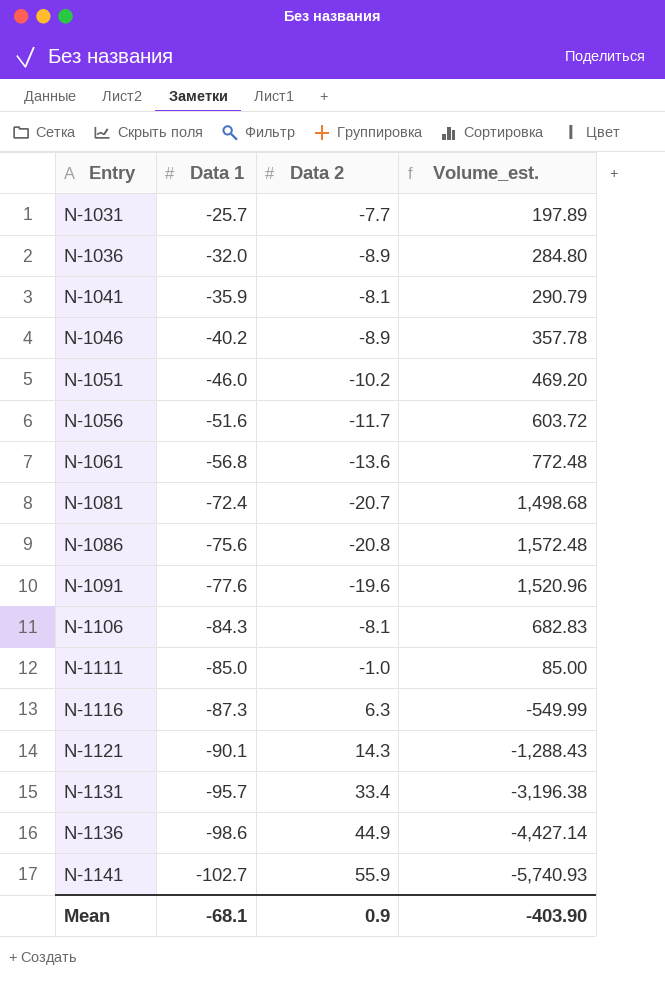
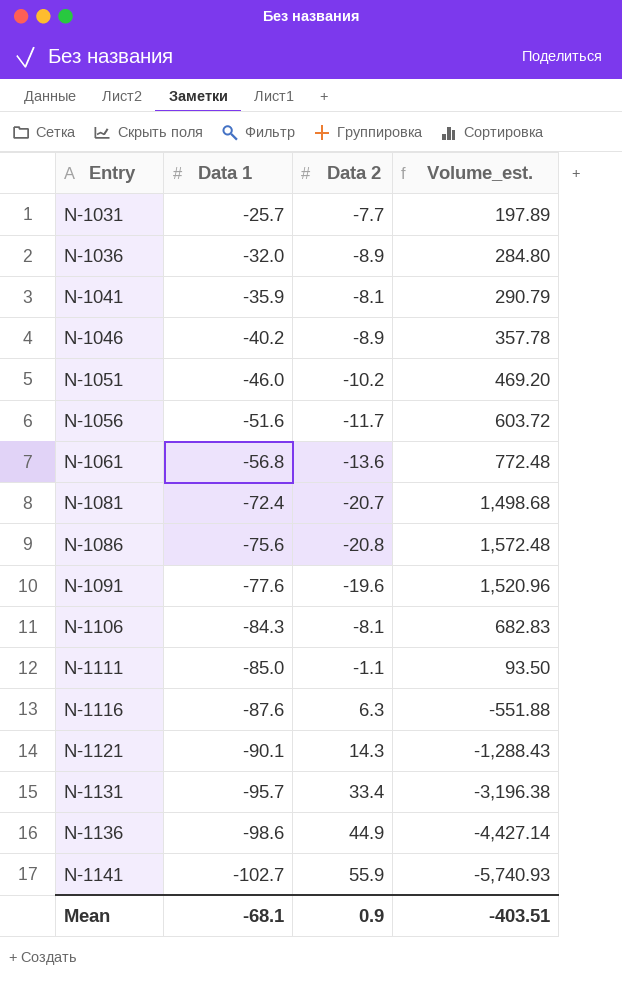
N-1111 | Data 2: -1.0 -> -1.1
N-1111 | Volume_est.: 85.00 -> 93.50
N-1116 | Data 1: -87.3 -> -87.6
N-1116 | Volume_est.: -549.99 -> -551.88
Mean | Volume_est.: -403.90 -> -403.51

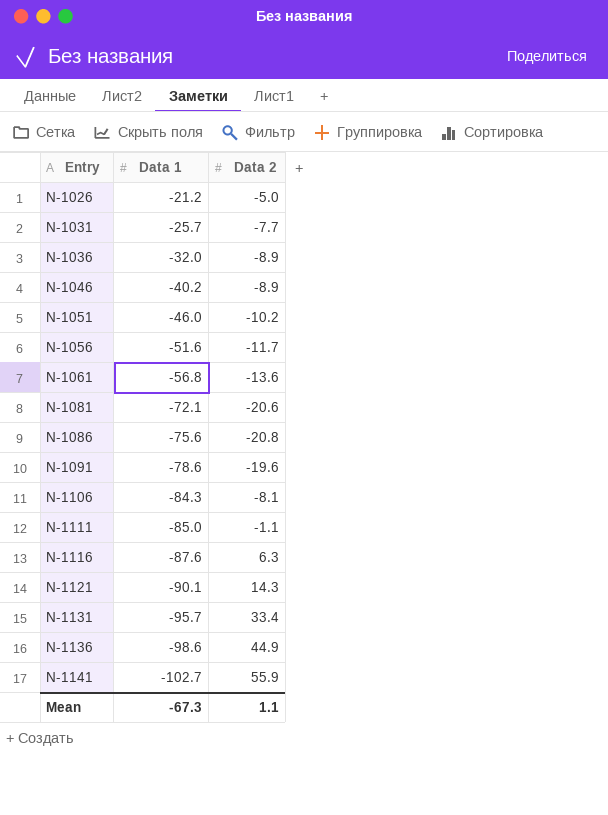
column Volume_est. | formula: [Data 1] * [Data 2] -> none
row N-1041: -35.9 | -8.1 | 290.79 -> none
row N-1026: none -> -21.2 | -5.0
N-1081 | Data 1: -72.4 -> -72.1
N-1081 | Data 2: -20.7 -> -20.6
N-1091 | Data 1: -77.6 -> -78.6
Mean | Data 1: -68.1 -> -67.3
Mean | Data 2: 0.9 -> 1.1

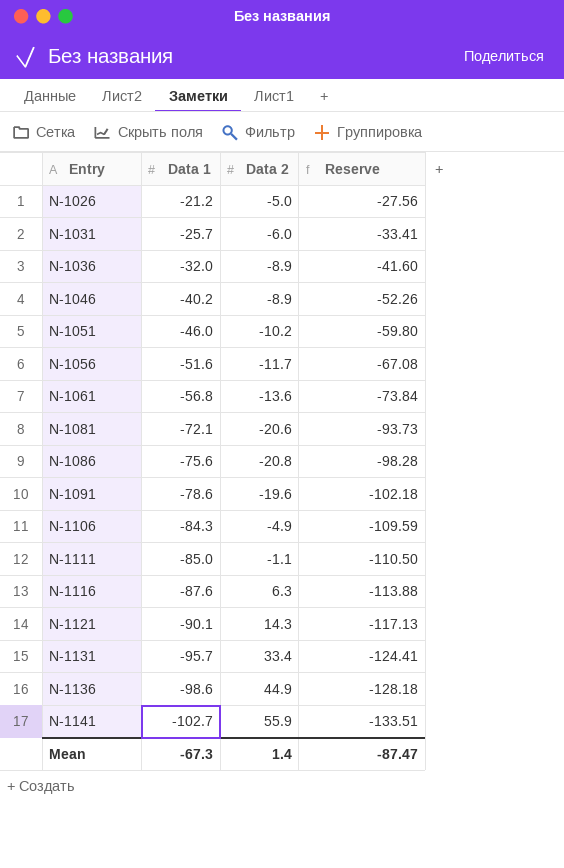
column Reserve | formula: none -> [Data 1] * 1.3
N-1031 | Data 2: -7.7 -> -6.0
N-1106 | Data 2: -8.1 -> -4.9
Mean | Data 2: 1.1 -> 1.4

